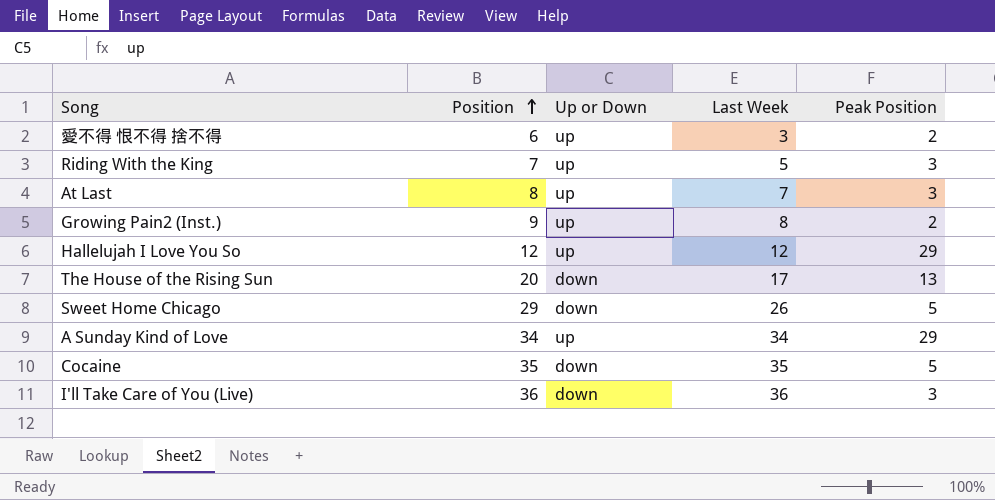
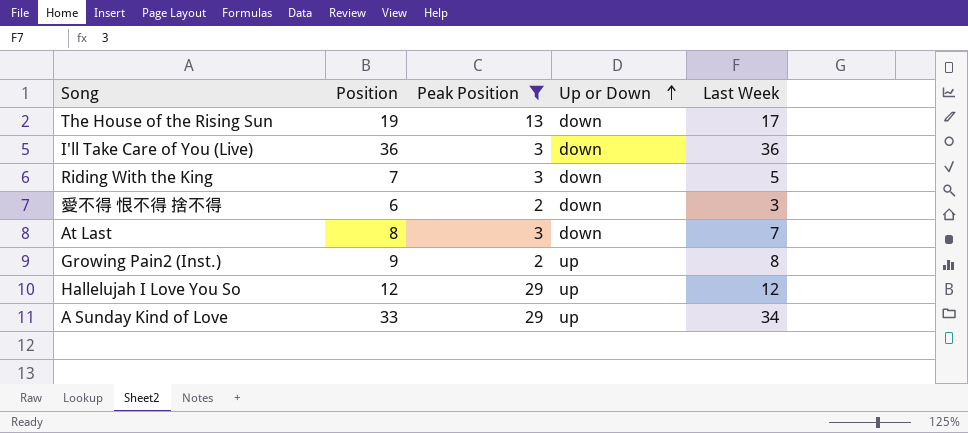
filter: none -> Peak Position != 5
row order: Position ascending -> Up or Down ascending
column Peak Position | position: 5 -> 3
The House of the Rising Sun | Position: 20 -> 19
Riding With the King | Up or Down: up -> down
愛不得 恨不得 捨不得 | Up or Down: up -> down
At Last | Up or Down: up -> down
A Sunday Kind of Love | Position: 34 -> 33

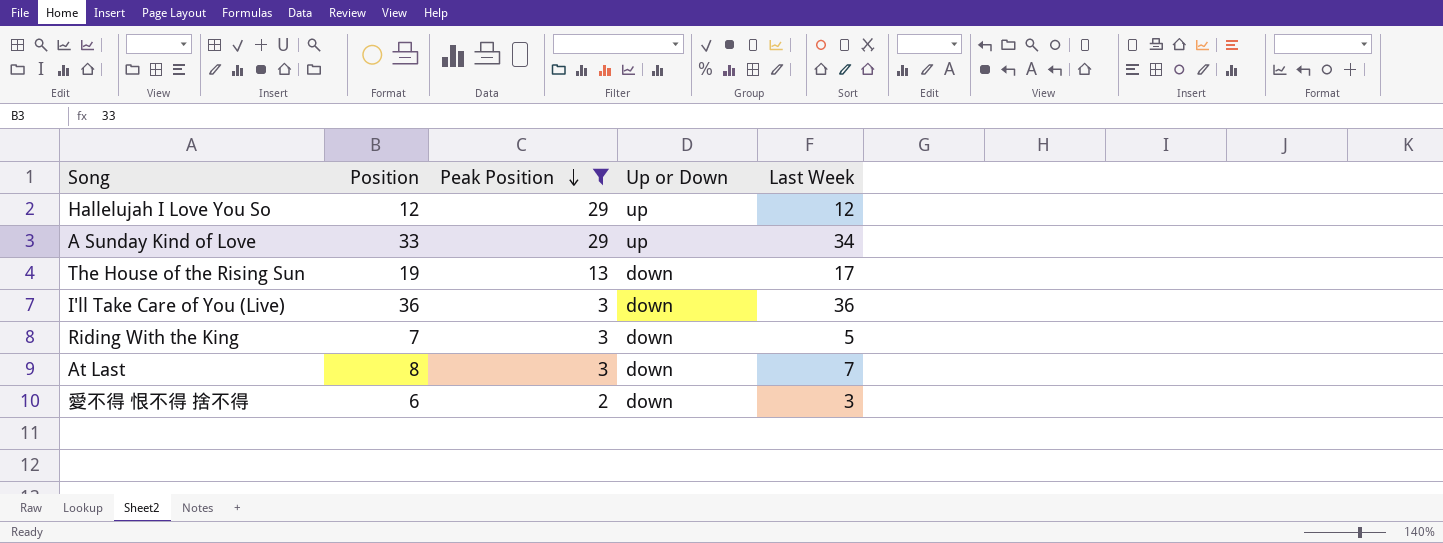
row order: Up or Down ascending -> Peak Position descending
row Growing Pain2 (Inst.): 9 | 2 | up | 8 -> none

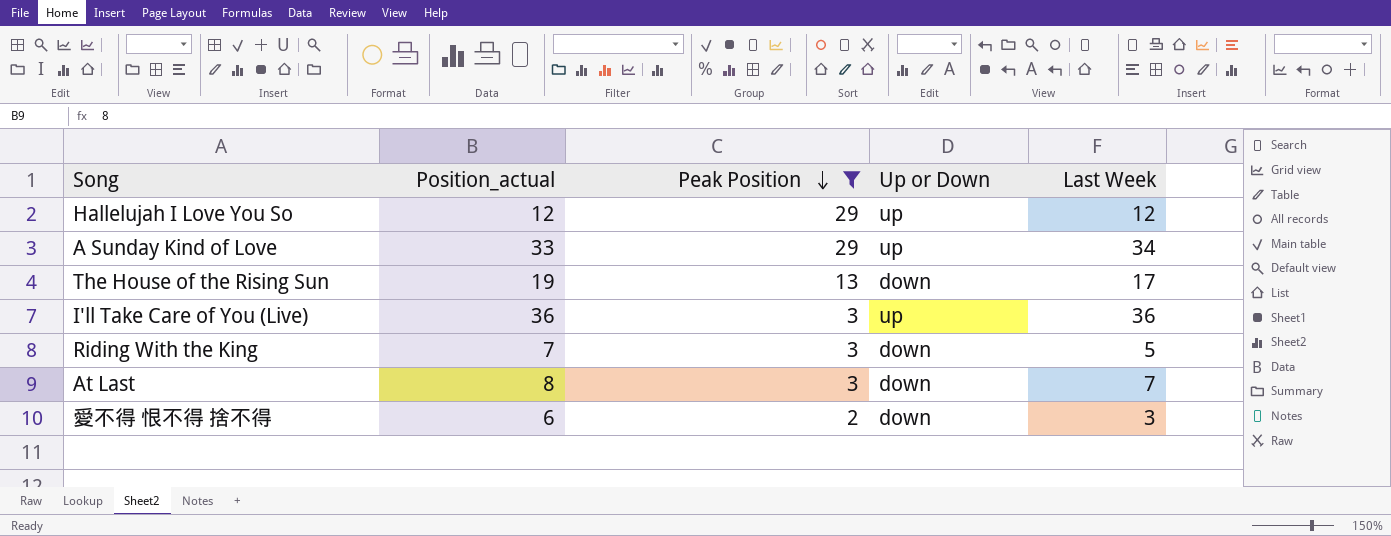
column name: Position -> Position_actual
I'll Take Care of You (Live) | Up or Down: down -> up

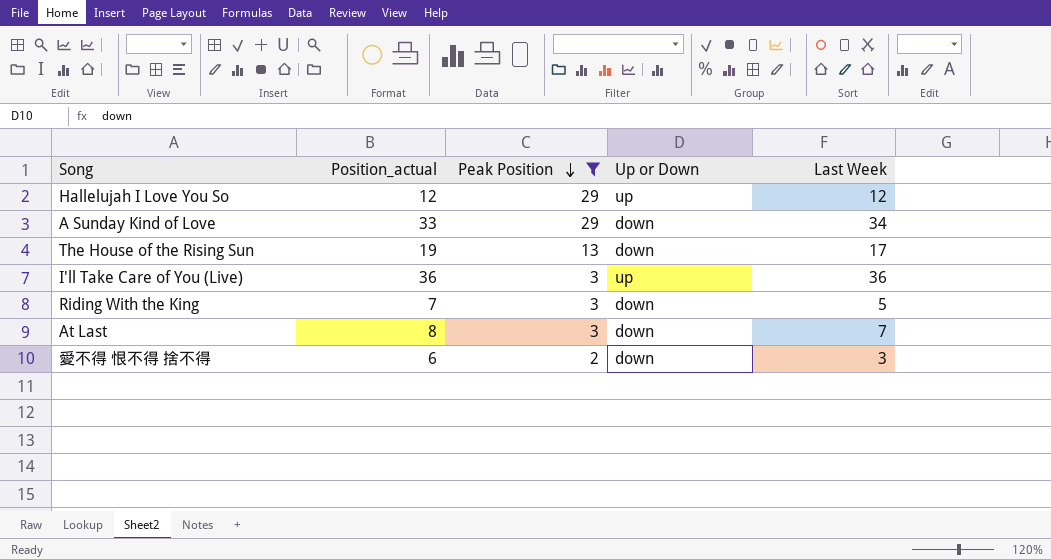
A Sunday Kind of Love | Up or Down: up -> down

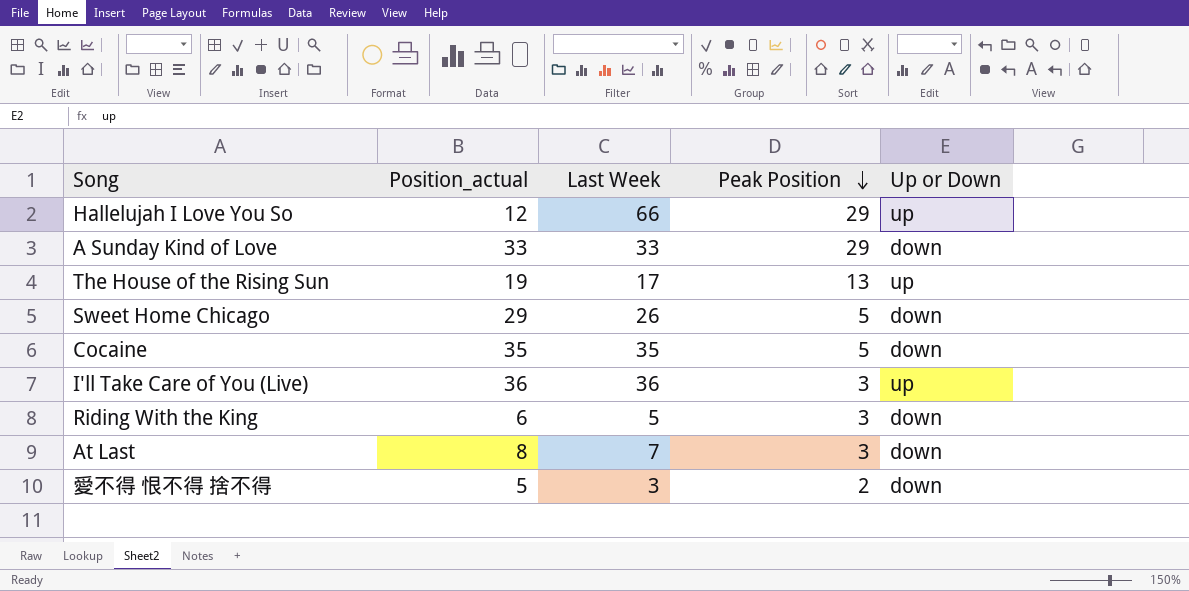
filter: Peak Position != 5 -> none
column Last Week | position: 5 -> 3
Hallelujah I Love You So | Last Week: 12 -> 66
A Sunday Kind of Love | Last Week: 34 -> 33
The House of the Rising Sun | Up or Down: down -> up
Riding With the King | Position_actual: 7 -> 6
愛不得 恨不得 捨不得 | Position_actual: 6 -> 5

